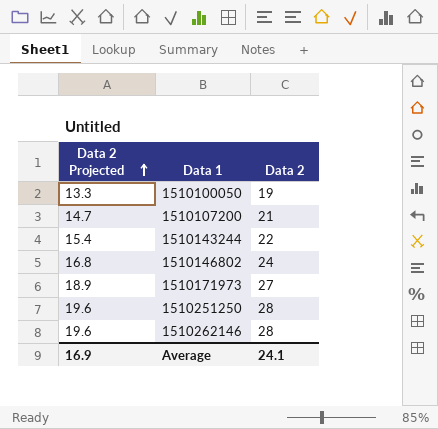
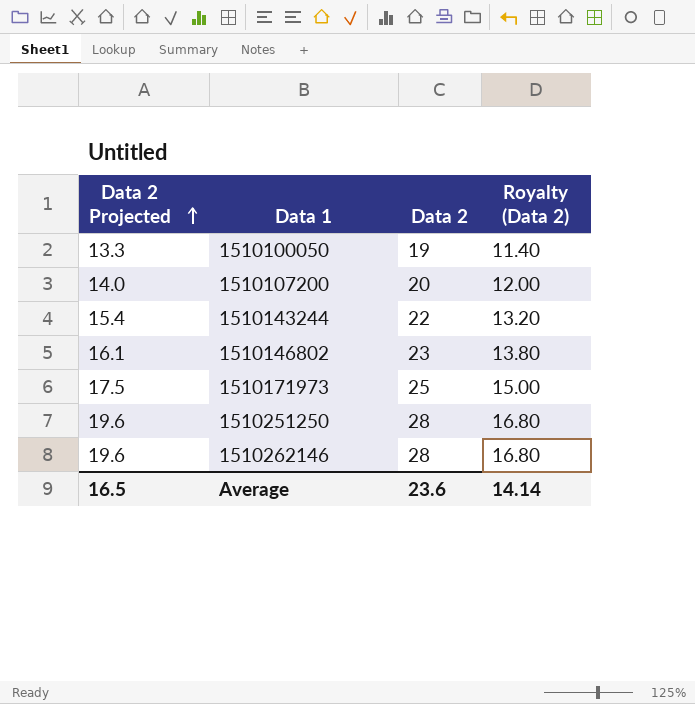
column Royalty (Data 2) | formula: none -> [Data 2] * 0.6
1510107200 | Data 2 Projected: 14.7 -> 14.0
1510107200 | Data 2: 21 -> 20
1510146802 | Data 2 Projected: 16.8 -> 16.1
1510146802 | Data 2: 24 -> 23
1510171973 | Data 2 Projected: 18.9 -> 17.5
1510171973 | Data 2: 27 -> 25
Average | Data 2 Projected: 16.9 -> 16.5
Average | Data 2: 24.1 -> 23.6

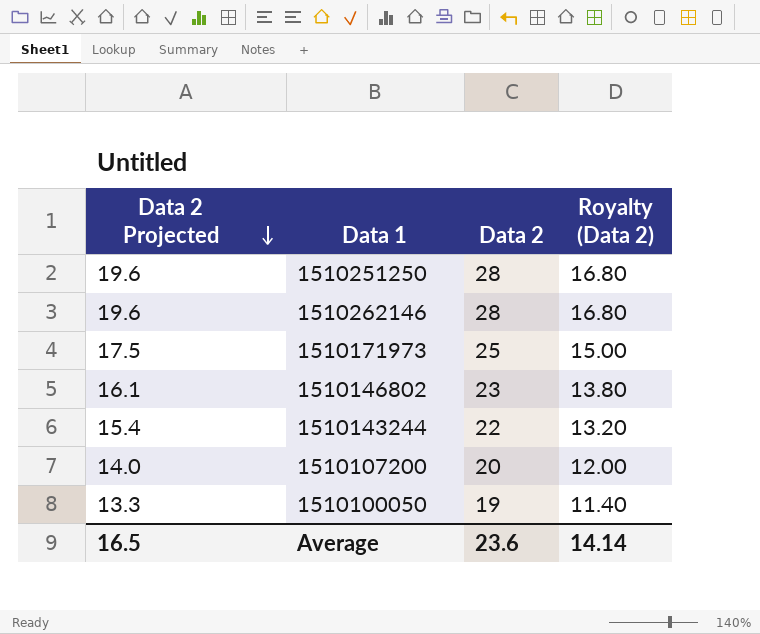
row order: Data 2 Projected ascending -> Data 2 Projected descending

